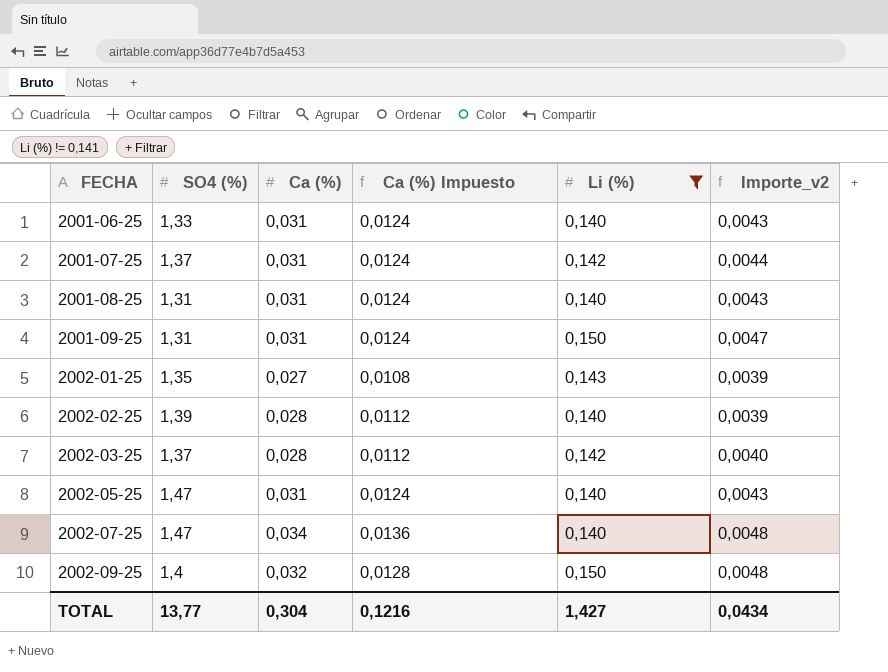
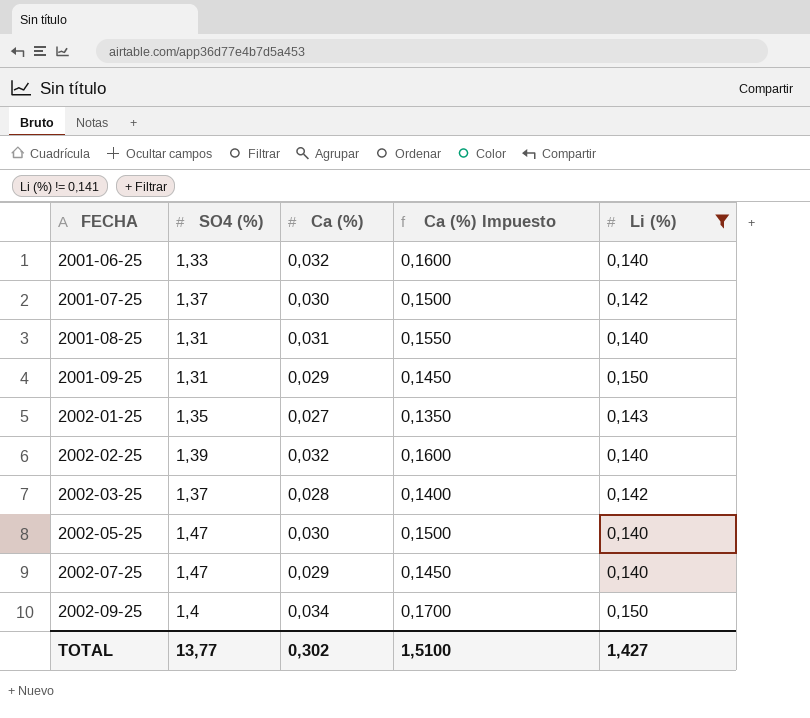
column Importe_v2 | formula: [Ca (%)] * [Li (%)] -> none
column Ca (%) Impuesto | formula: [Ca (%)] * 0,4 -> [Ca (%)] * 5
2001-06-25 | Ca (%): 0,031 -> 0,032
2001-07-25 | Ca (%): 0,031 -> 0,030
2001-09-25 | Ca (%): 0,031 -> 0,029
2002-02-25 | Ca (%): 0,028 -> 0,032
2002-05-25 | Ca (%): 0,031 -> 0,030
2002-07-25 | Ca (%): 0,034 -> 0,029
2002-09-25 | Ca (%): 0,032 -> 0,034
TOTAL | Ca (%): 0,304 -> 0,302
TOTAL | Ca (%) Impuesto: 0,1216 -> 1,5100

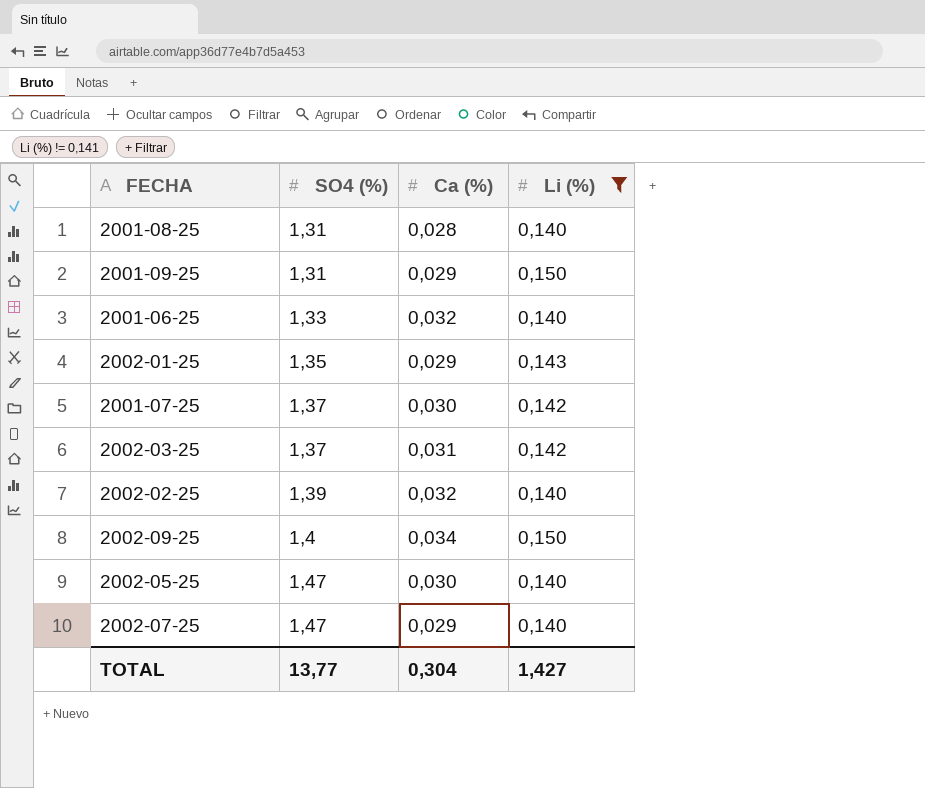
row order: FECHA ascending -> SO4 (%) ascending
column Ca (%) Impuesto | formula: [Ca (%)] * 5 -> none
2001-08-25 | Ca (%): 0,031 -> 0,028
2002-01-25 | Ca (%): 0,027 -> 0,029
2002-03-25 | Ca (%): 0,028 -> 0,031
TOTAL | Ca (%): 0,302 -> 0,304

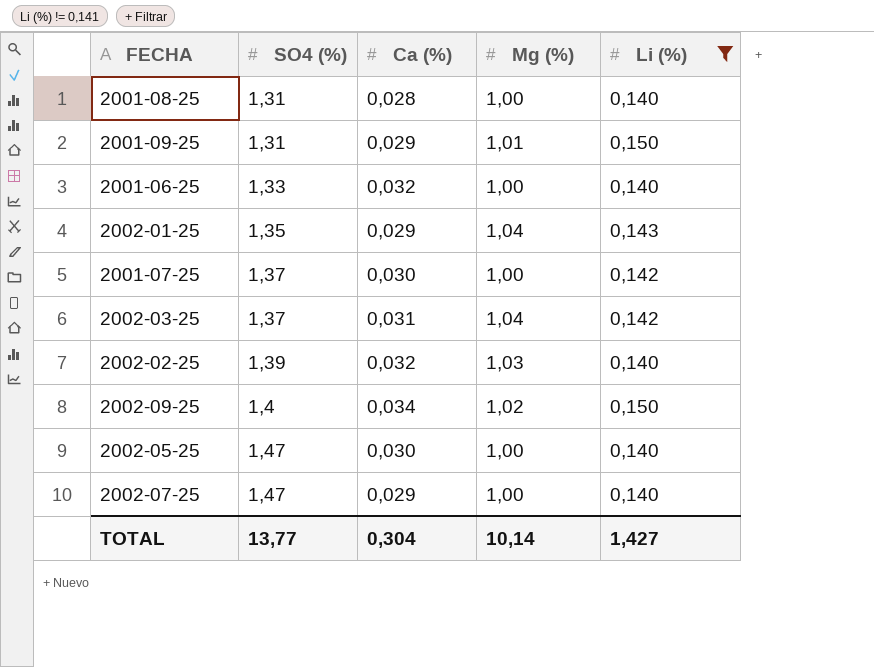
column Mg (%) | position: none -> 4

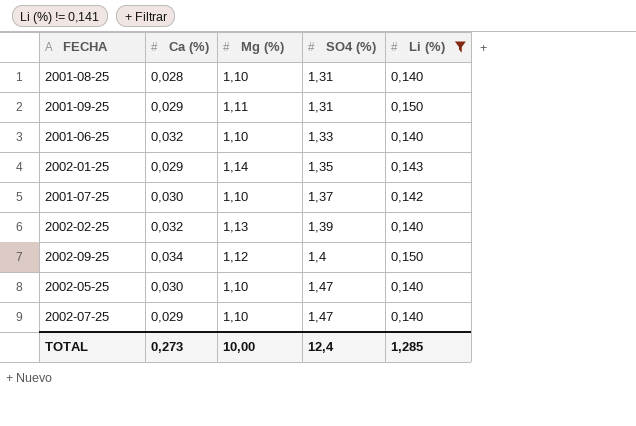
column SO4 (%) | position: 2 -> 4
row 2002-03-25: 1,37 | 0,031 | 1,04 | 0,142 -> none
2001-08-25 | Mg (%): 1,00 -> 1,10
2001-09-25 | Mg (%): 1,01 -> 1,11
2001-06-25 | Mg (%): 1,00 -> 1,10
2002-01-25 | Mg (%): 1,04 -> 1,14
2001-07-25 | Mg (%): 1,00 -> 1,10
2002-02-25 | Mg (%): 1,03 -> 1,13
2002-09-25 | Mg (%): 1,02 -> 1,12
2002-05-25 | Mg (%): 1,00 -> 1,10
2002-07-25 | Mg (%): 1,00 -> 1,10
TOTAL | Ca (%): 0,304 -> 0,273
TOTAL | Mg (%): 10,14 -> 10,00
TOTAL | SO4 (%): 13,77 -> 12,4
TOTAL | Li (%): 1,427 -> 1,285

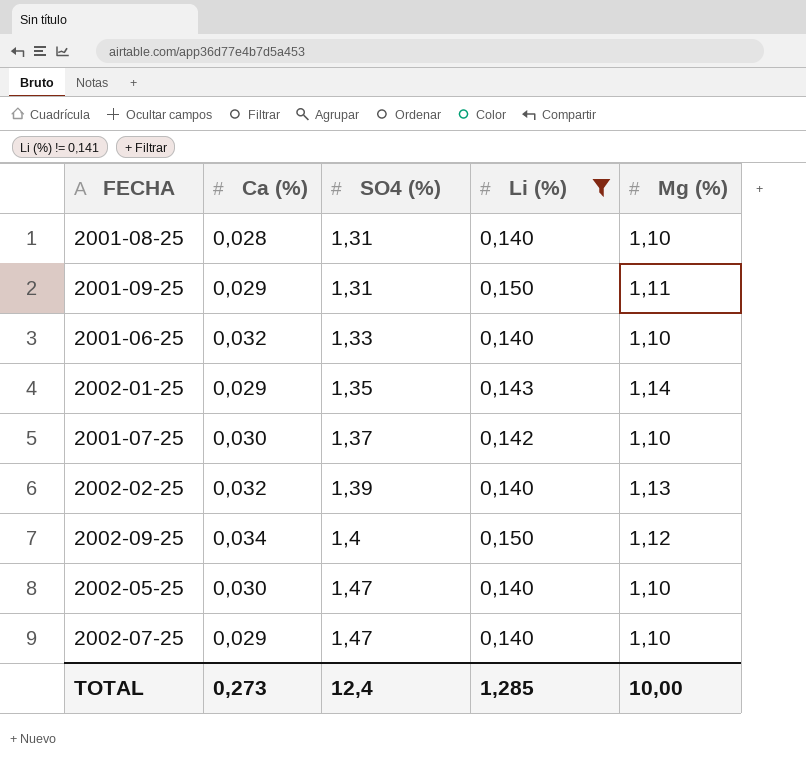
column Mg (%) | position: 3 -> 5

